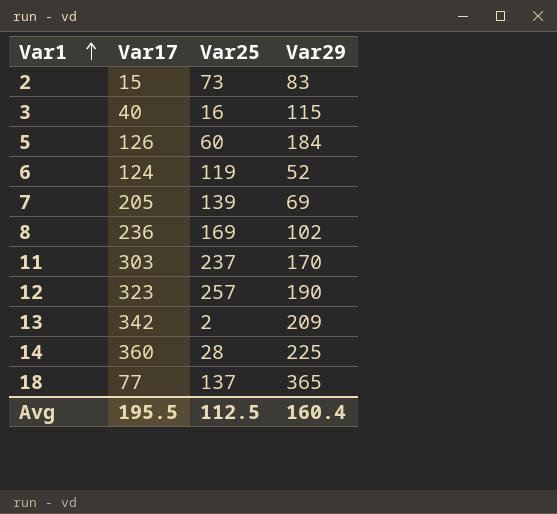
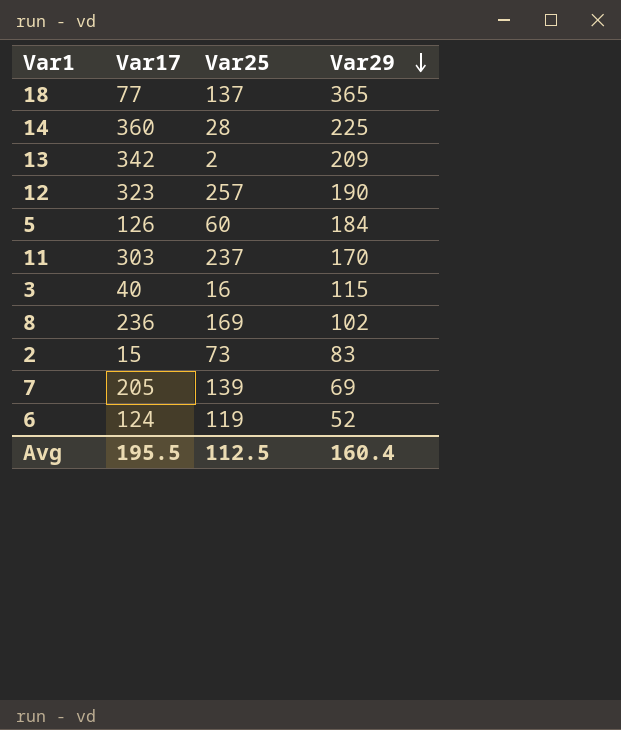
row order: Var1 ascending -> Var29 descending

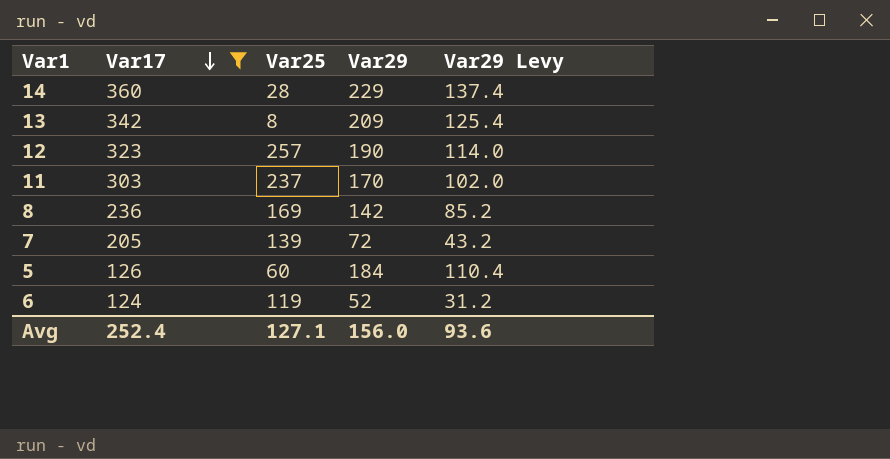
filter: none -> Var17 >= 124
row order: Var29 descending -> Var17 descending
column Var29 Levy | formula: none -> [Var29] * 0.6
14 | Var29: 225 -> 229
13 | Var25: 2 -> 8
8 | Var29: 102 -> 142
7 | Var29: 69 -> 72
Avg | Var17: 195.5 -> 252.4
Avg | Var25: 112.5 -> 127.1
Avg | Var29: 160.4 -> 156.0

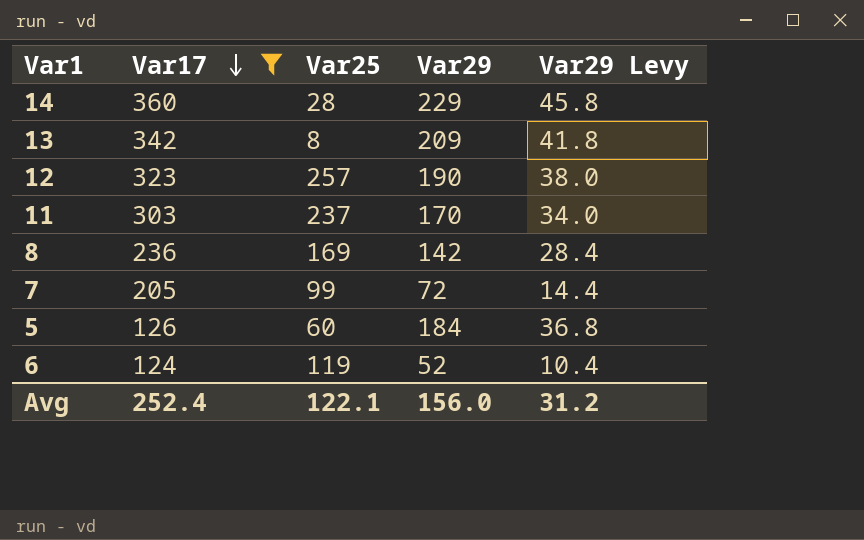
column Var29 Levy | formula: [Var29] * 0.6 -> [Var29] * 0.2
7 | Var25: 139 -> 99
Avg | Var25: 127.1 -> 122.1
Avg | Var29 Levy: 93.6 -> 31.2

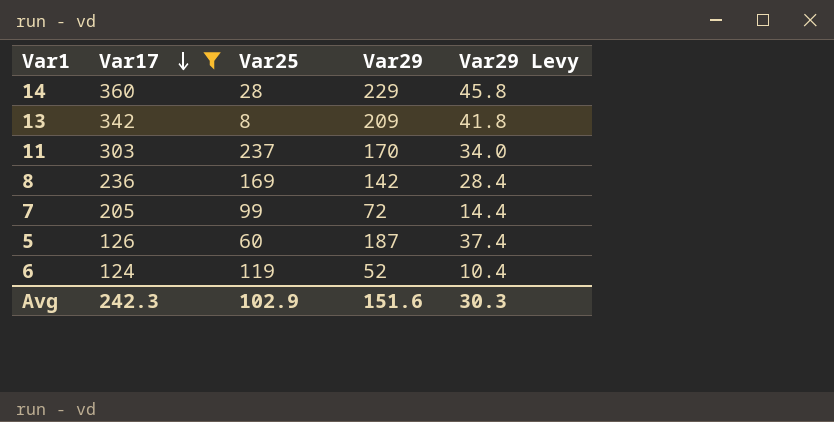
row 12: 323 | 257 | 190 | 38.0 -> none
5 | Var29: 184 -> 187
5 | Var29 Levy: 36.8 -> 37.4
Avg | Var17: 252.4 -> 242.3
Avg | Var25: 122.1 -> 102.9
Avg | Var29: 156.0 -> 151.6
Avg | Var29 Levy: 31.2 -> 30.3

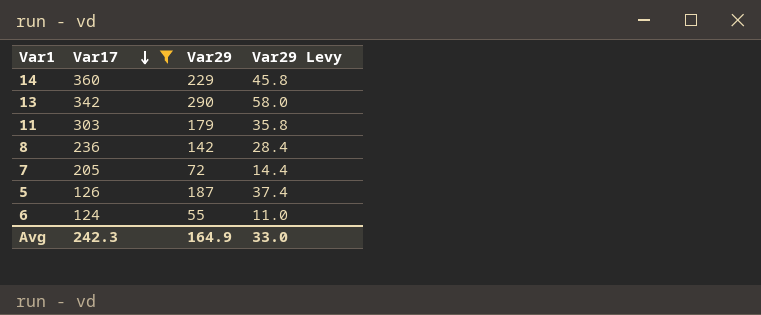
column Var25 | position: 3 -> none
13 | Var29: 209 -> 290
13 | Var29 Levy: 41.8 -> 58.0
11 | Var29: 170 -> 179
11 | Var29 Levy: 34.0 -> 35.8
6 | Var29: 52 -> 55
6 | Var29 Levy: 10.4 -> 11.0
Avg | Var29: 151.6 -> 164.9
Avg | Var29 Levy: 30.3 -> 33.0

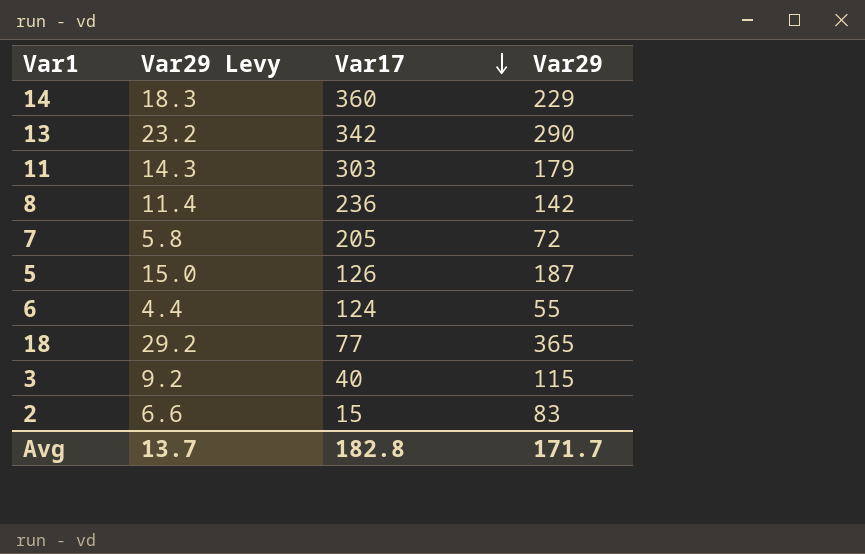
filter: Var17 >= 124 -> none
column Var29 Levy | formula: [Var29] * 0.2 -> [Var29] * 0.08
column Var29 Levy | position: 4 -> 2
Avg | Var29 Levy: 33.0 -> 13.7
Avg | Var17: 242.3 -> 182.8
Avg | Var29: 164.9 -> 171.7

